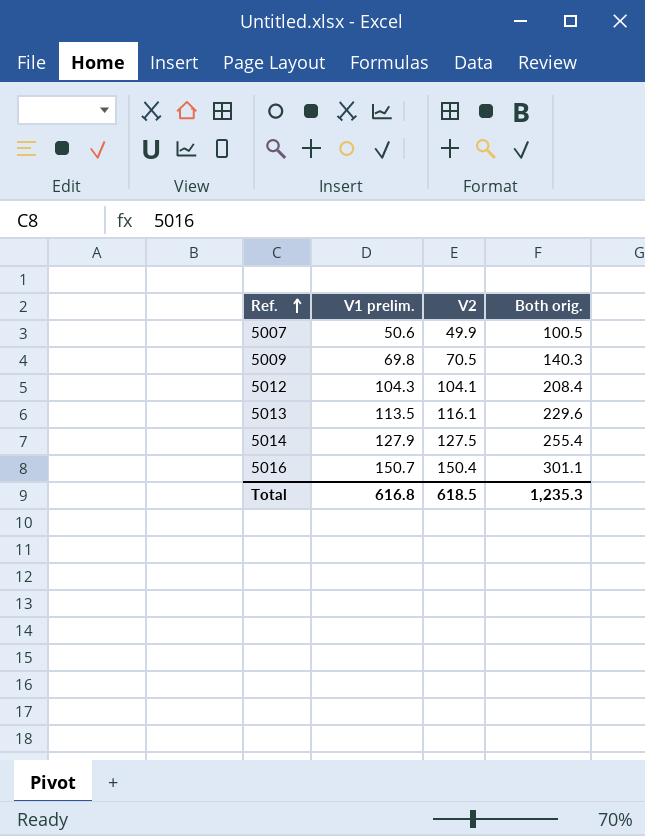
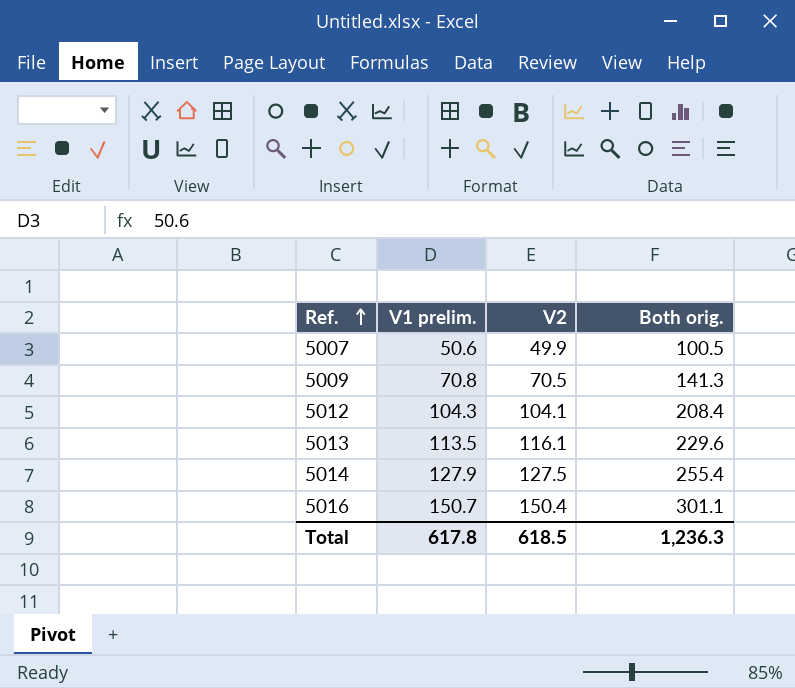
5009 | V1 prelim.: 69.8 -> 70.8
5009 | Both orig.: 140.3 -> 141.3
Total | V1 prelim.: 616.8 -> 617.8
Total | Both orig.: 1,235.3 -> 1,236.3

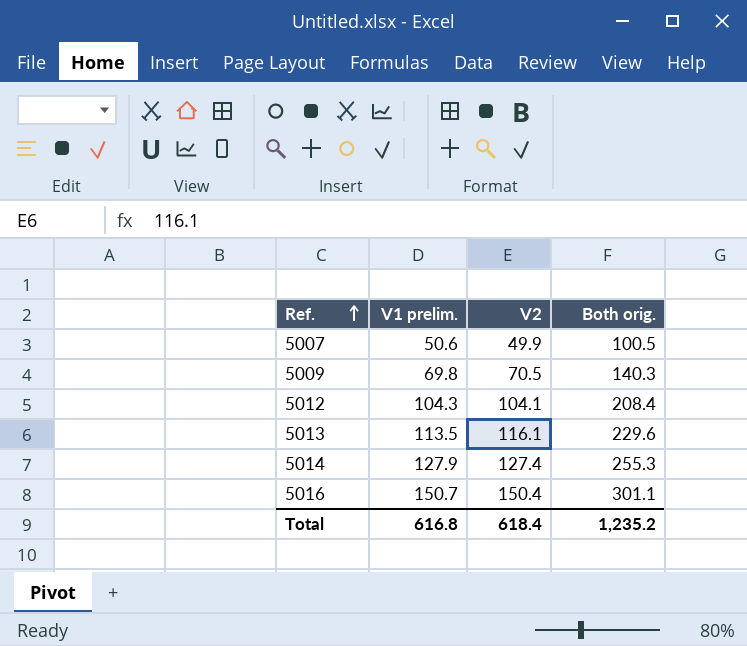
5009 | V1 prelim.: 70.8 -> 69.8
5009 | Both orig.: 141.3 -> 140.3
5014 | V2: 127.5 -> 127.4
5014 | Both orig.: 255.4 -> 255.3
Total | V1 prelim.: 617.8 -> 616.8
Total | V2: 618.5 -> 618.4
Total | Both orig.: 1,236.3 -> 1,235.2

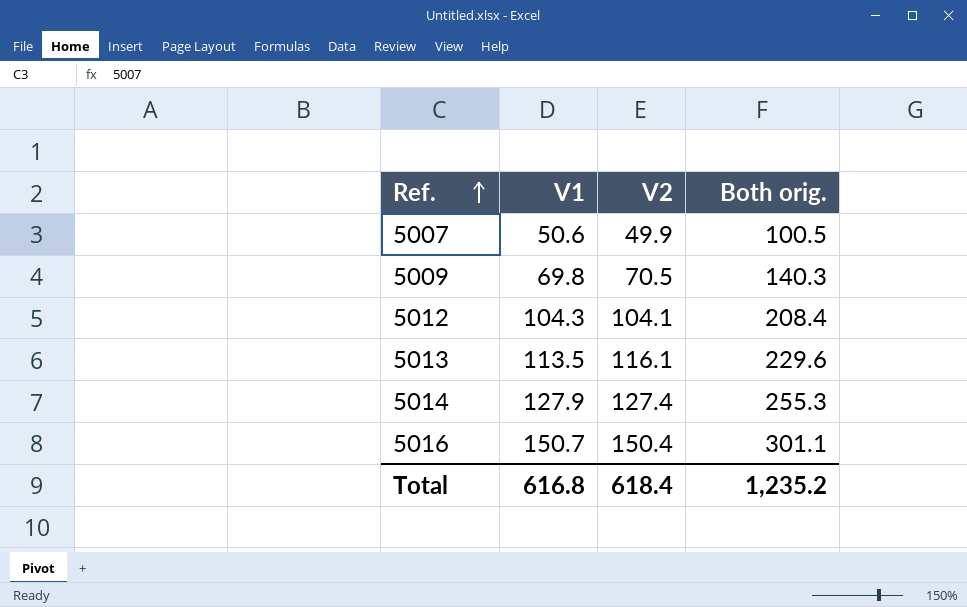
column name: V1 prelim. -> V1

